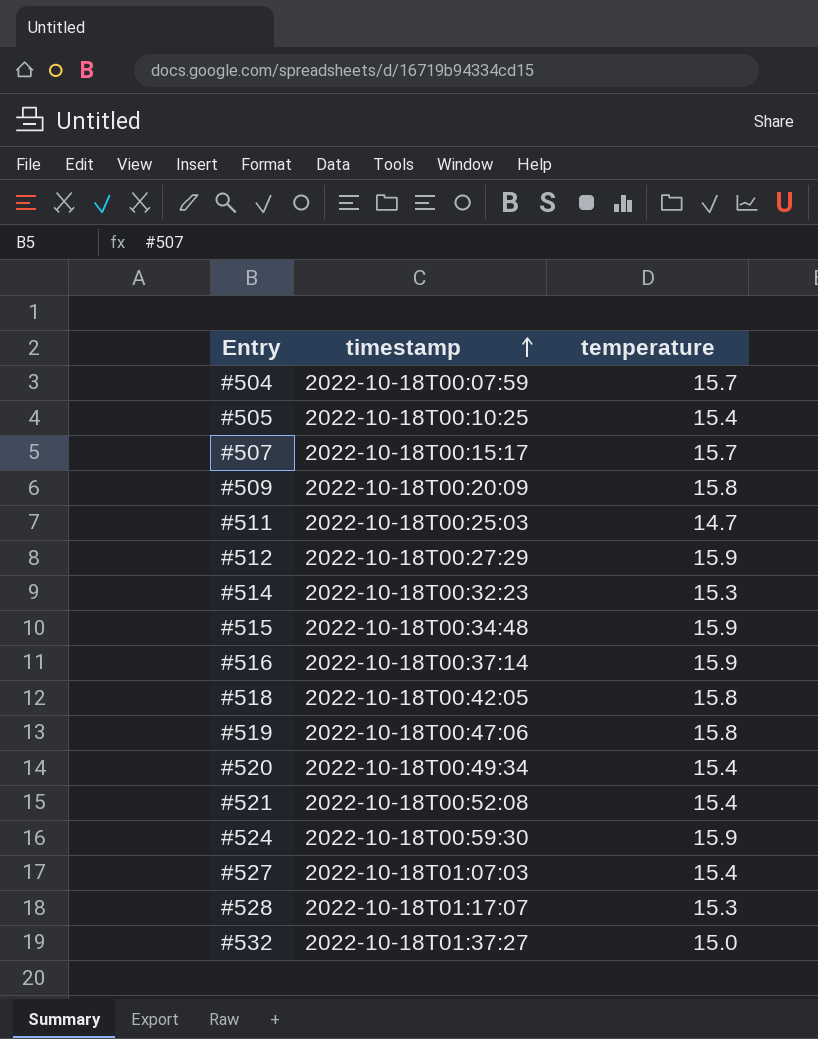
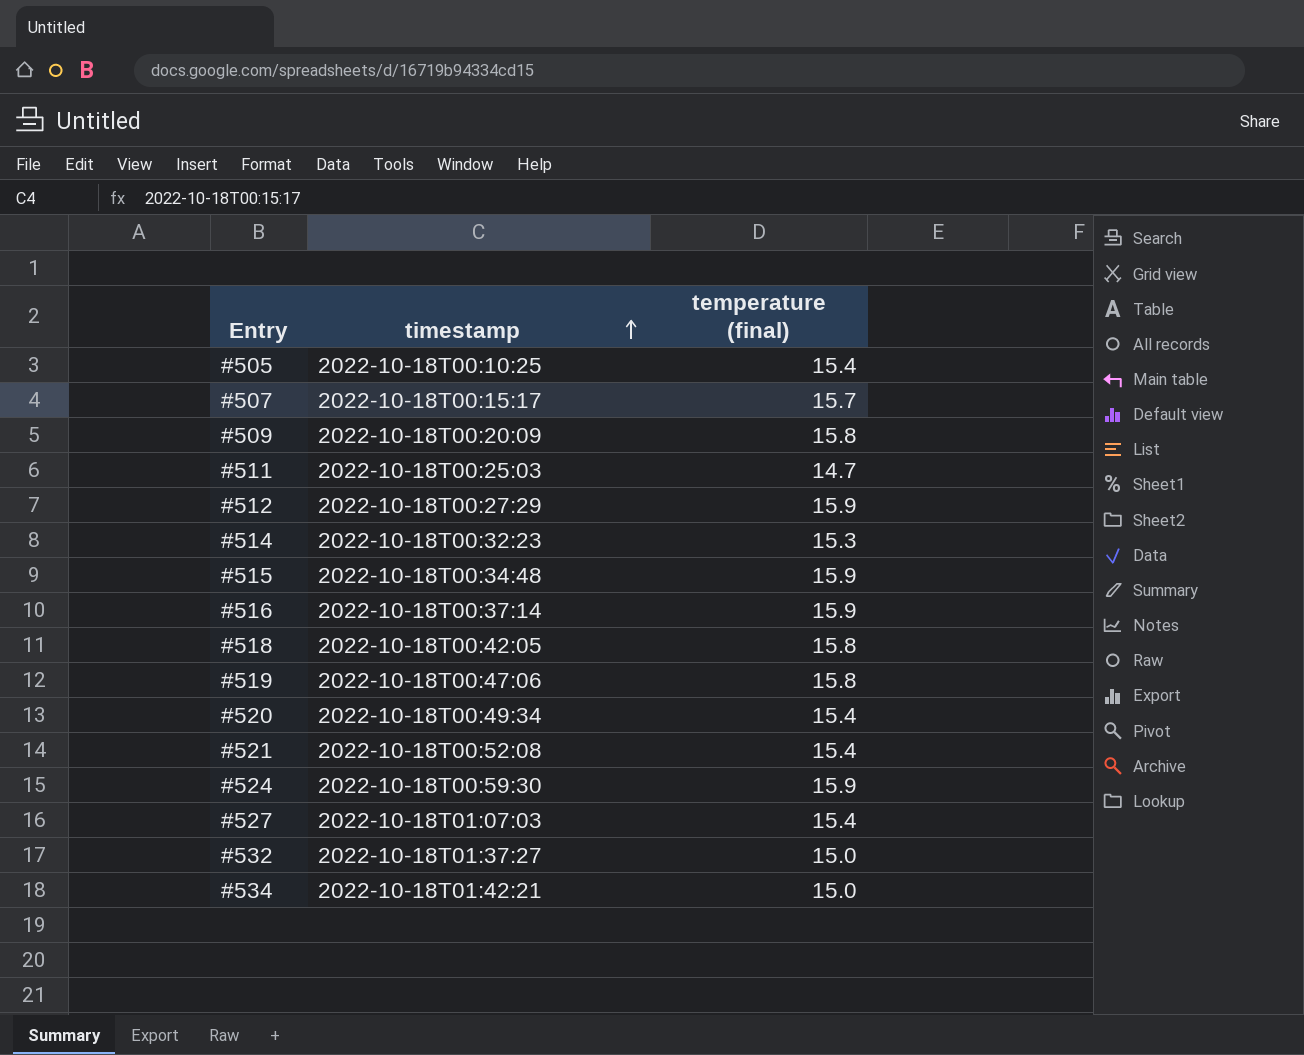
column name: temperature -> temperature (final)
row #504: 2022-10-18T00:07:59 | 15.7 -> none
row #528: 2022-10-18T01:17:07 | 15.3 -> none
row #534: none -> 2022-10-18T01:42:21 | 15.0

